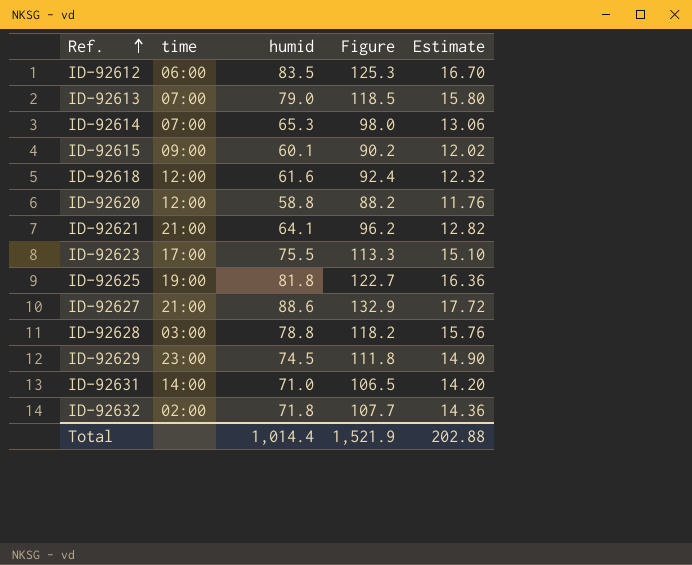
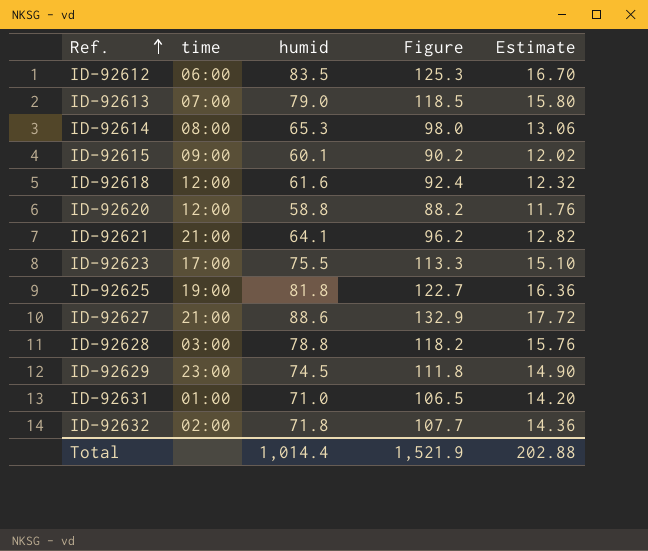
ID-92614 | time: 07:00 -> 08:00
ID-92631 | time: 14:00 -> 01:00

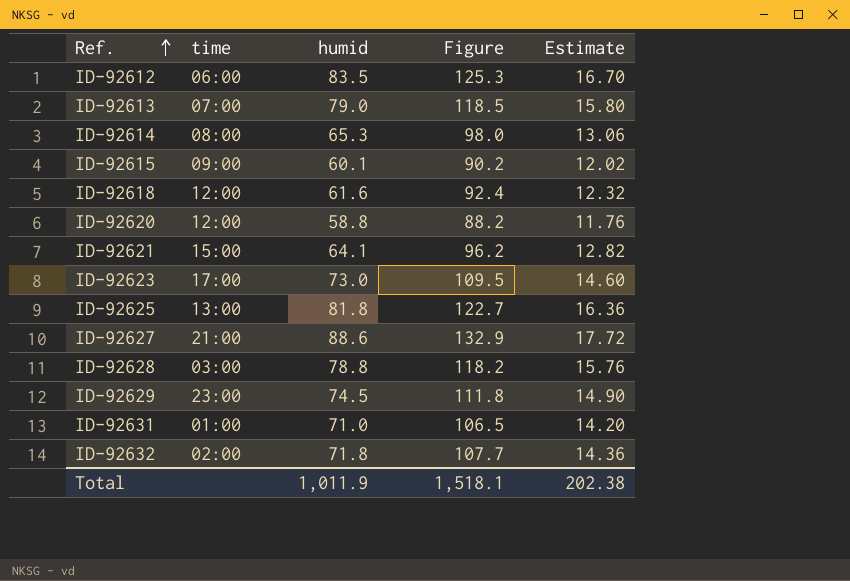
ID-92621 | time: 21:00 -> 15:00
ID-92623 | humid: 75.5 -> 73.0
ID-92623 | Figure: 113.3 -> 109.5
ID-92623 | Estimate: 15.10 -> 14.60
ID-92625 | time: 19:00 -> 13:00
Total | humid: 1,014.4 -> 1,011.9
Total | Figure: 1,521.9 -> 1,518.1
Total | Estimate: 202.88 -> 202.38

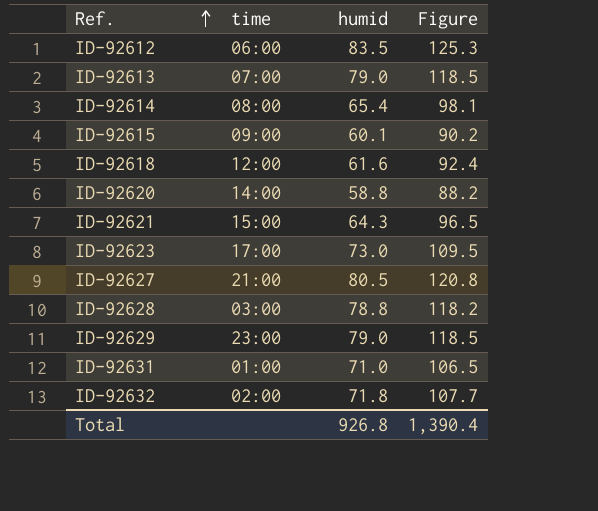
column Estimate | formula: [humid] * 0.2 -> none
row ID-92625: 13:00 | 81.8 | 122.7 | 16.36 -> none
ID-92614 | humid: 65.3 -> 65.4
ID-92614 | Figure: 98.0 -> 98.1
ID-92620 | time: 12:00 -> 14:00
ID-92621 | humid: 64.1 -> 64.3
ID-92621 | Figure: 96.2 -> 96.5
ID-92627 | humid: 88.6 -> 80.5
ID-92627 | Figure: 132.9 -> 120.8
ID-92629 | humid: 74.5 -> 79.0
ID-92629 | Figure: 111.8 -> 118.5
Total | humid: 1,011.9 -> 926.8
Total | Figure: 1,518.1 -> 1,390.4

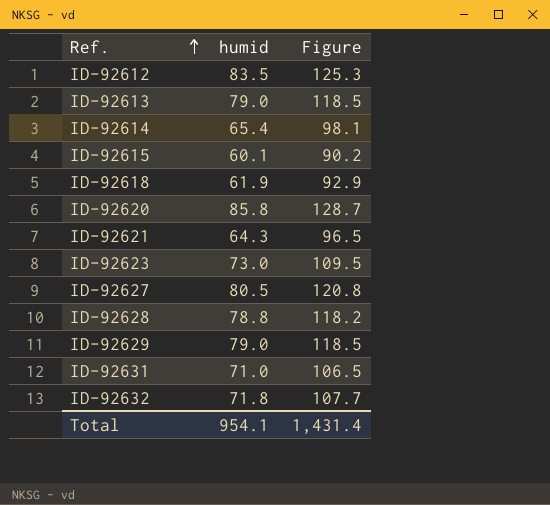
column time | position: 2 -> none
ID-92618 | humid: 61.6 -> 61.9
ID-92618 | Figure: 92.4 -> 92.9
ID-92620 | humid: 58.8 -> 85.8
ID-92620 | Figure: 88.2 -> 128.7
Total | humid: 926.8 -> 954.1
Total | Figure: 1,390.4 -> 1,431.4

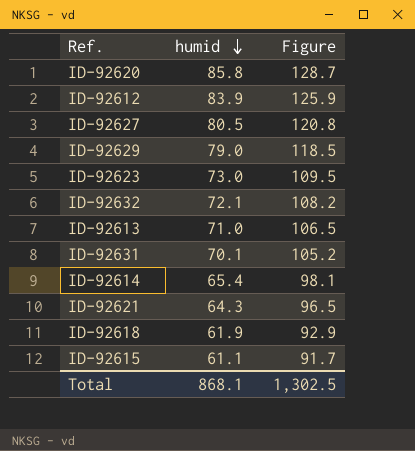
row order: Ref. ascending -> humid descending
row ID-92628: 78.8 | 118.2 -> none
ID-92612 | humid: 83.5 -> 83.9
ID-92612 | Figure: 125.3 -> 125.9
ID-92632 | humid: 71.8 -> 72.1
ID-92632 | Figure: 107.7 -> 108.2
ID-92613 | humid: 79.0 -> 71.0
ID-92613 | Figure: 118.5 -> 106.5
ID-92631 | humid: 71.0 -> 70.1
ID-92631 | Figure: 106.5 -> 105.2
ID-92615 | humid: 60.1 -> 61.1
ID-92615 | Figure: 90.2 -> 91.7
Total | humid: 954.1 -> 868.1
Total | Figure: 1,431.4 -> 1,302.5

